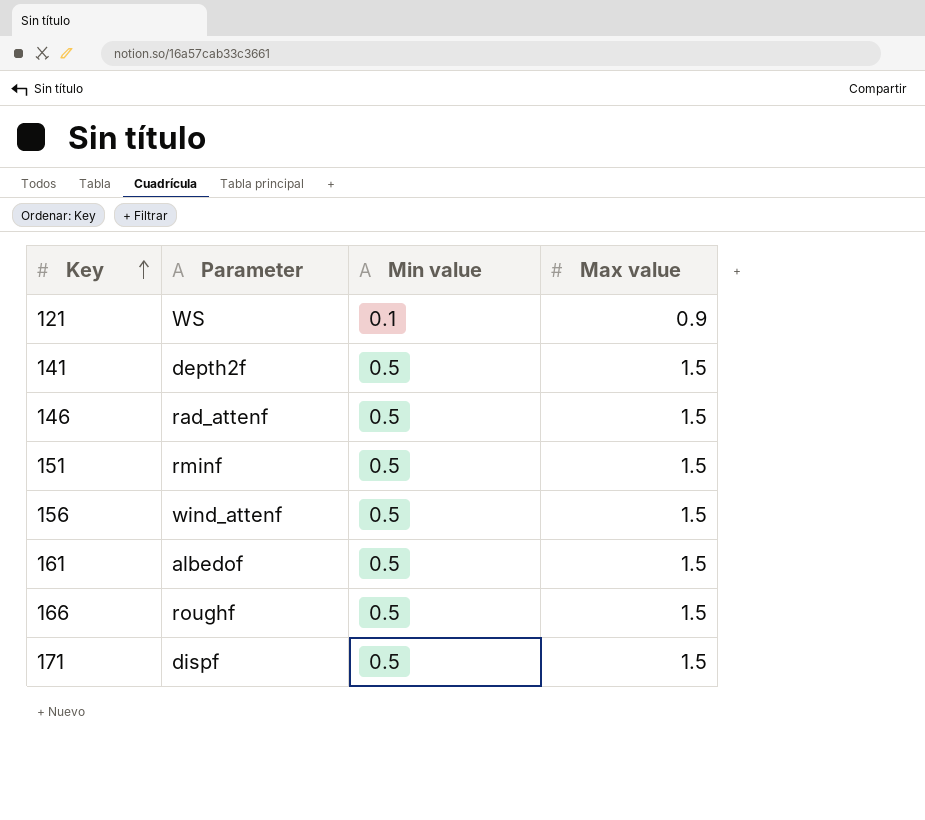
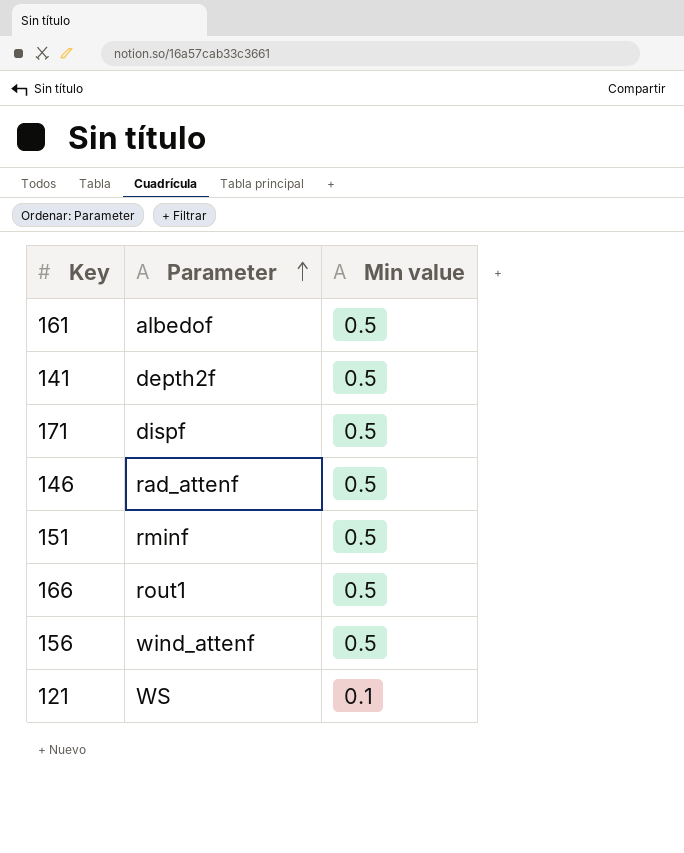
row order: Key ascending -> Parameter ascending
column Max value | position: 4 -> none
166 | Parameter: roughf -> rout1

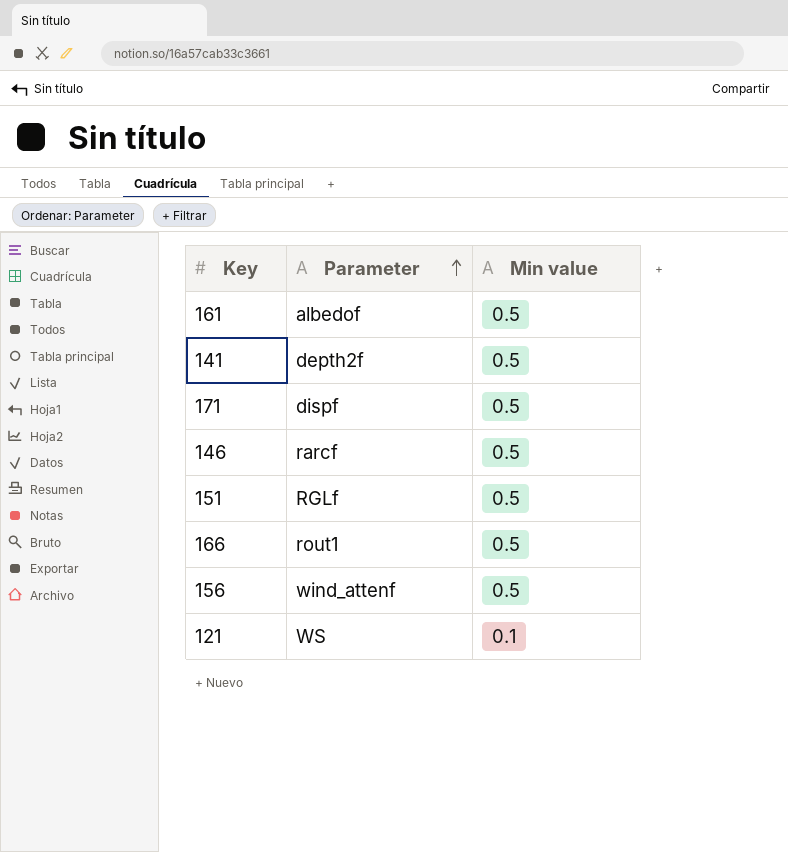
146 | Parameter: rad_attenf -> rarcf
151 | Parameter: rminf -> RGLf

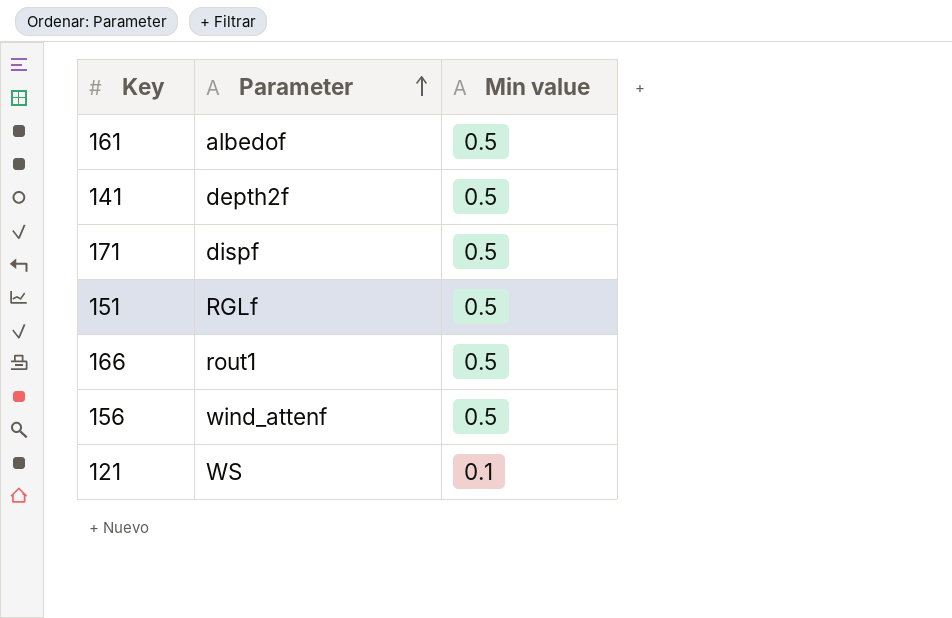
row 146: rarcf | 0.5 -> none

